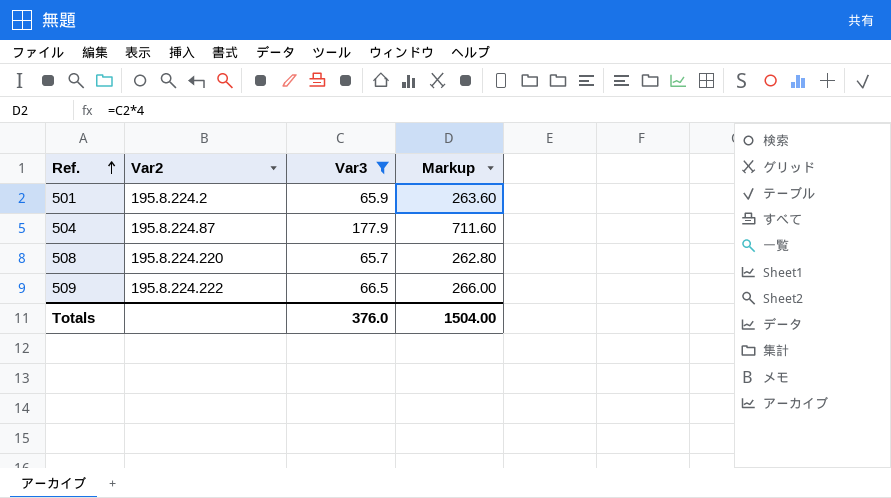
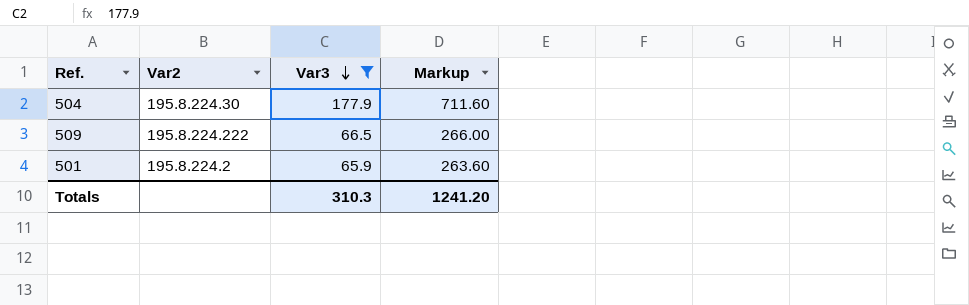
row order: Ref. ascending -> Var3 descending
row 508: 195.8.224.220 | 65.7 | 262.80 -> none
504 | Var2: 195.8.224.87 -> 195.8.224.30
Totals | Var3: 376.0 -> 310.3
Totals | Markup: 1504.00 -> 1241.20

